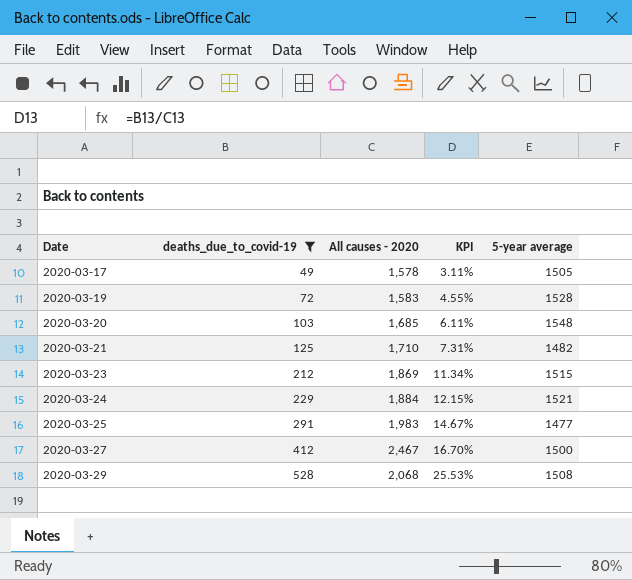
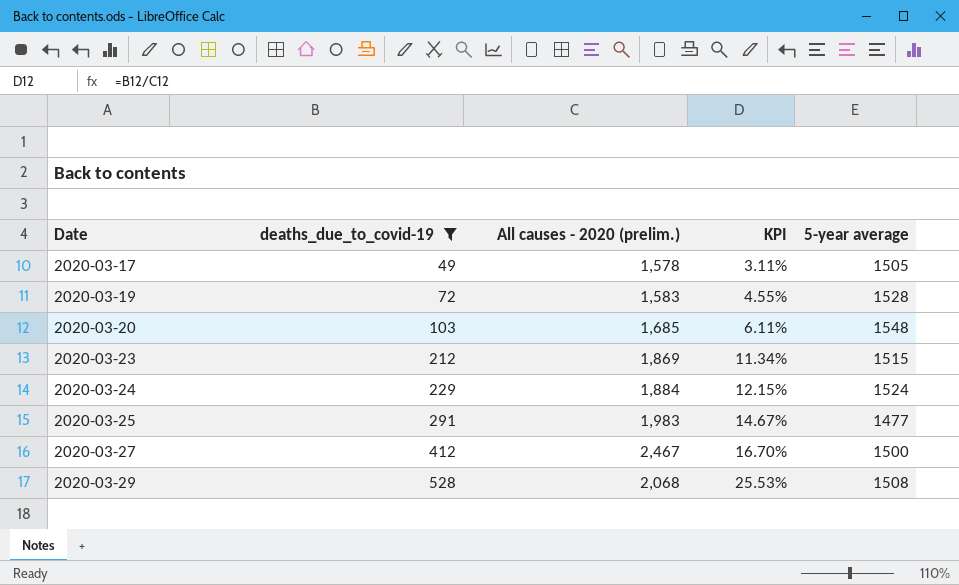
column name: All causes - 2020 -> All causes - 2020 (prelim.)
row 2020-03-21: 125 | 1,710 | 7.31% | 1482 -> none
2020-03-24 | 5-year average: 1521 -> 1524

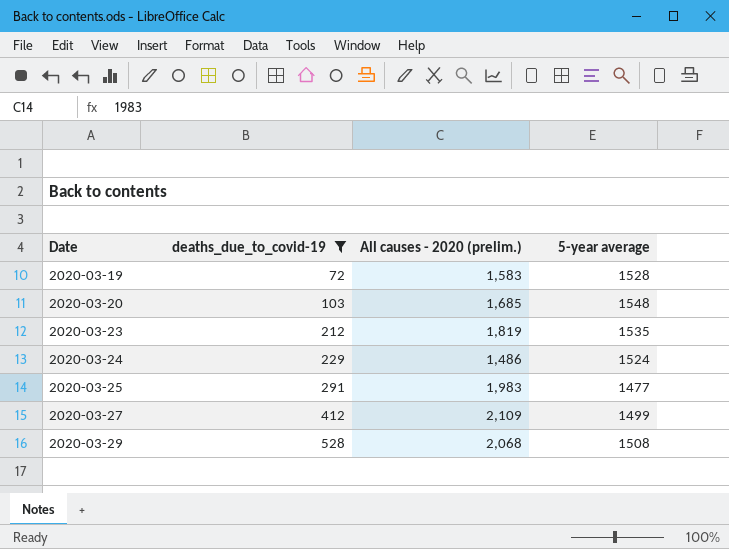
column KPI | formula: [deaths_due_to_covid-19] / [All causes - 2020 (prelim.)] -> none
row 2020-03-17: 49 | 1,578 | 3.11% | 1505 -> none
2020-03-23 | All causes - 2020 (prelim.): 1,869 -> 1,819
2020-03-23 | 5-year average: 1515 -> 1535
2020-03-24 | All causes - 2020 (prelim.): 1,884 -> 1,486
2020-03-27 | All causes - 2020 (prelim.): 2,467 -> 2,109
2020-03-27 | 5-year average: 1500 -> 1499

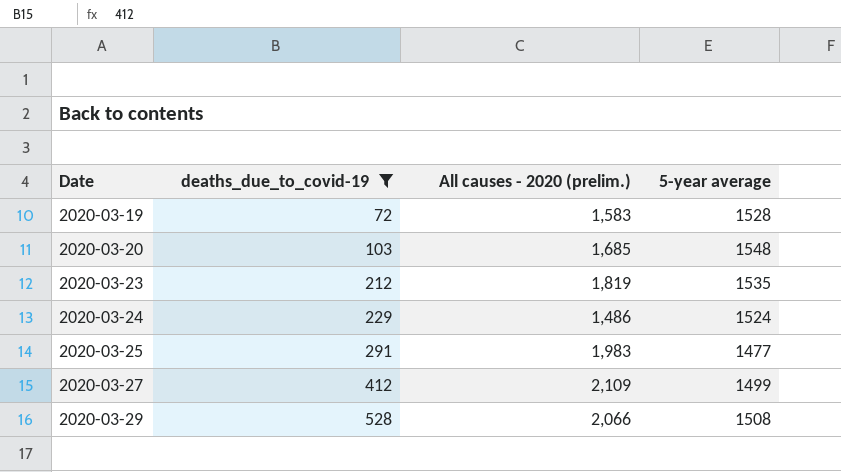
2020-03-29 | All causes - 2020 (prelim.): 2,068 -> 2,066

